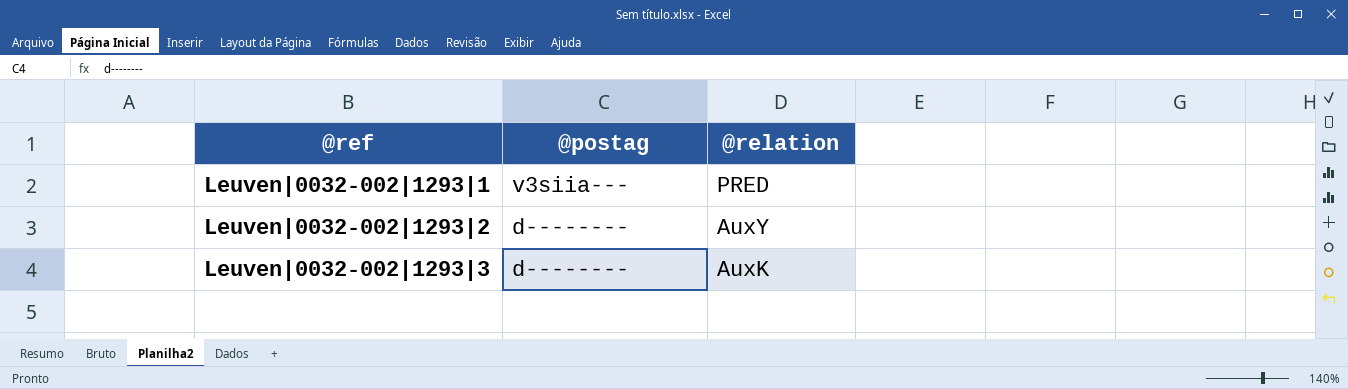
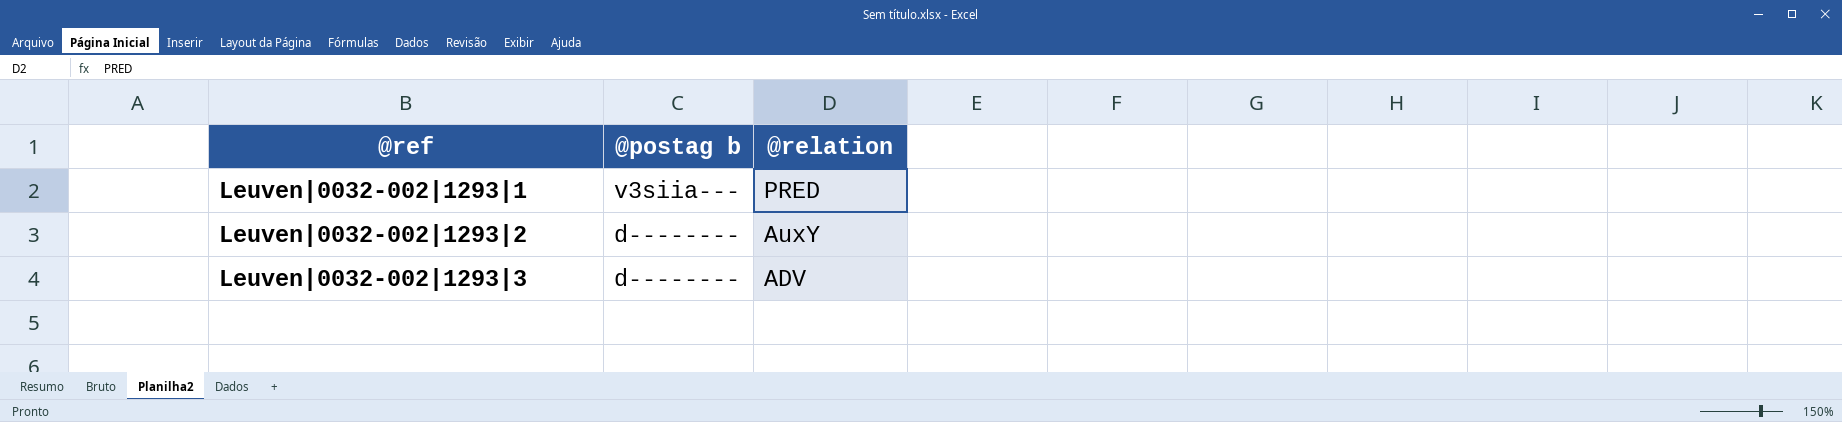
column name: @postag -> @postag b
Leuven|0032-002|1293|3 | @relation: AuxK -> ADV

